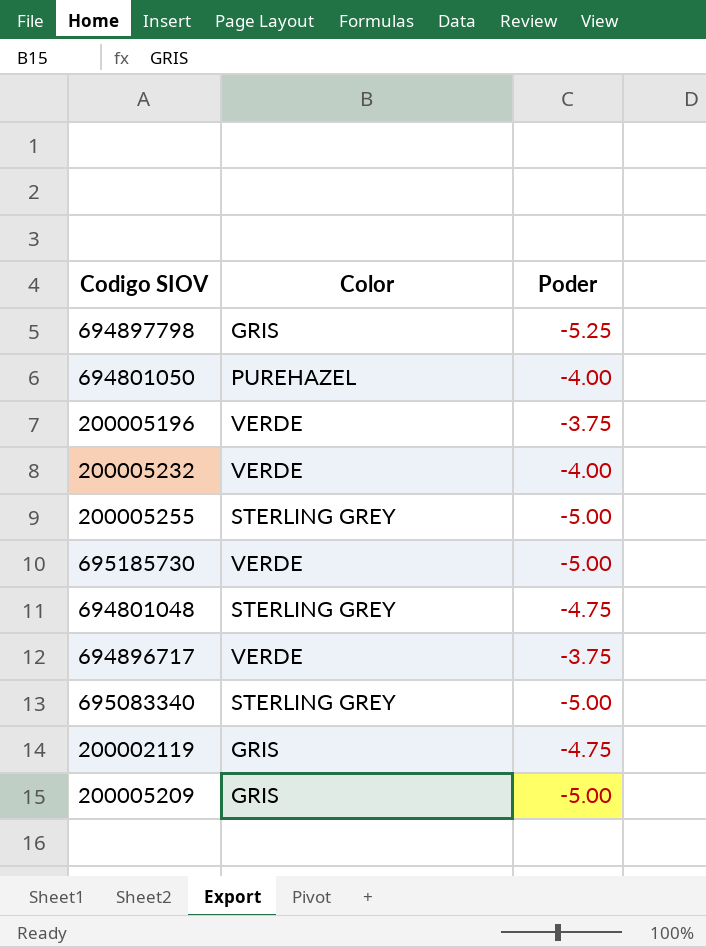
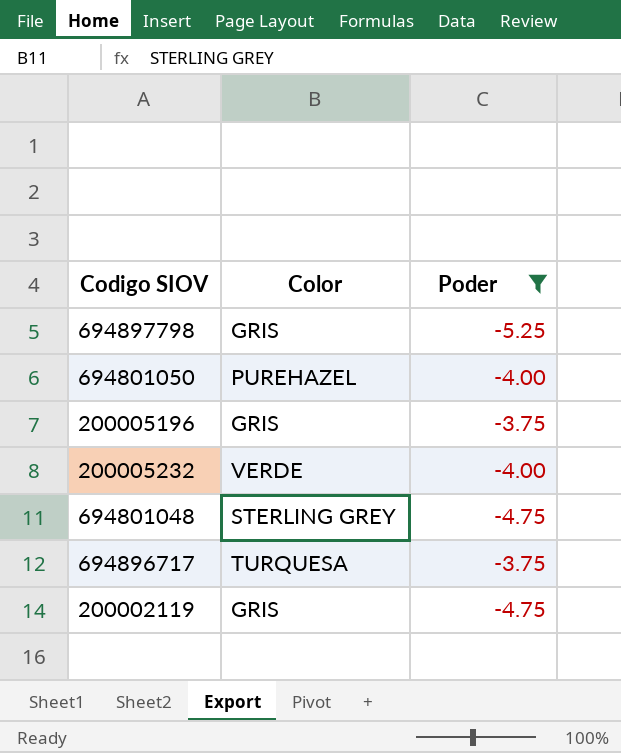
filter: none -> Poder != -5.00
200005196 | Color: VERDE -> GRIS
694896717 | Color: VERDE -> TURQUESA

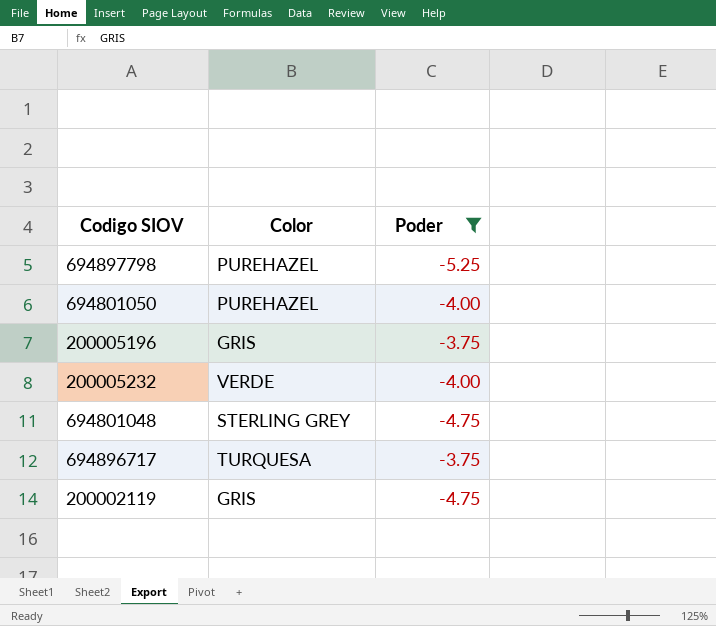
694897798 | Color: GRIS -> PUREHAZEL

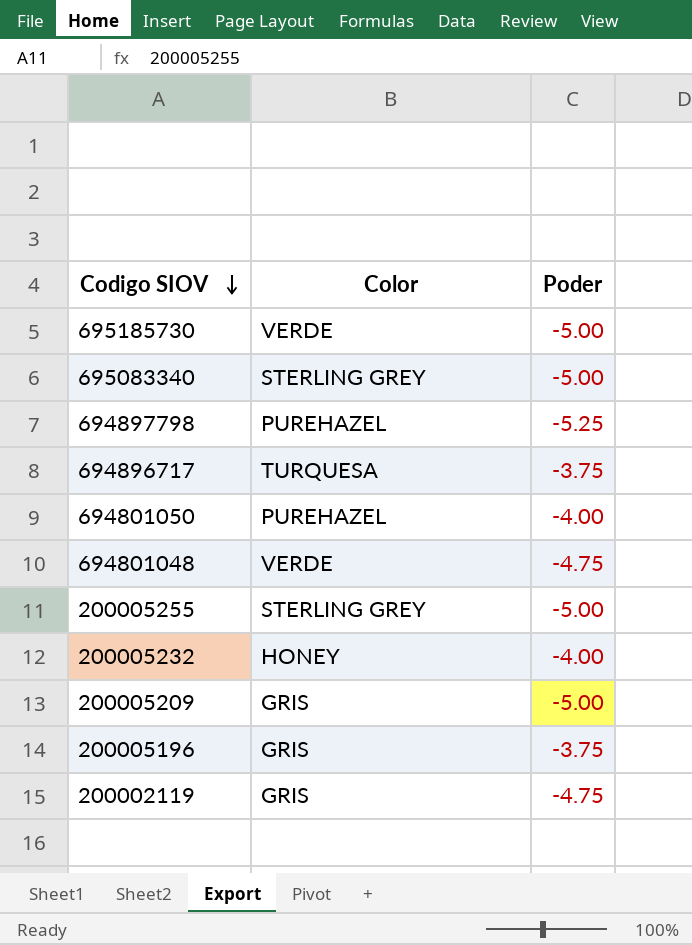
filter: Poder != -5.00 -> none
row order: none -> Codigo SIOV descending
694801048 | Color: STERLING GREY -> VERDE
200005232 | Color: VERDE -> HONEY

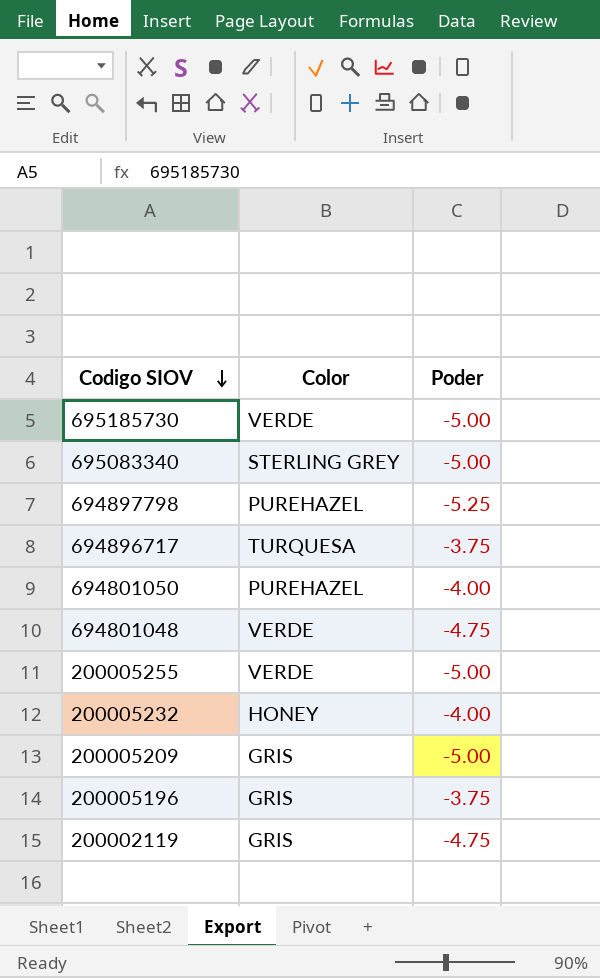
200005255 | Color: STERLING GREY -> VERDE

